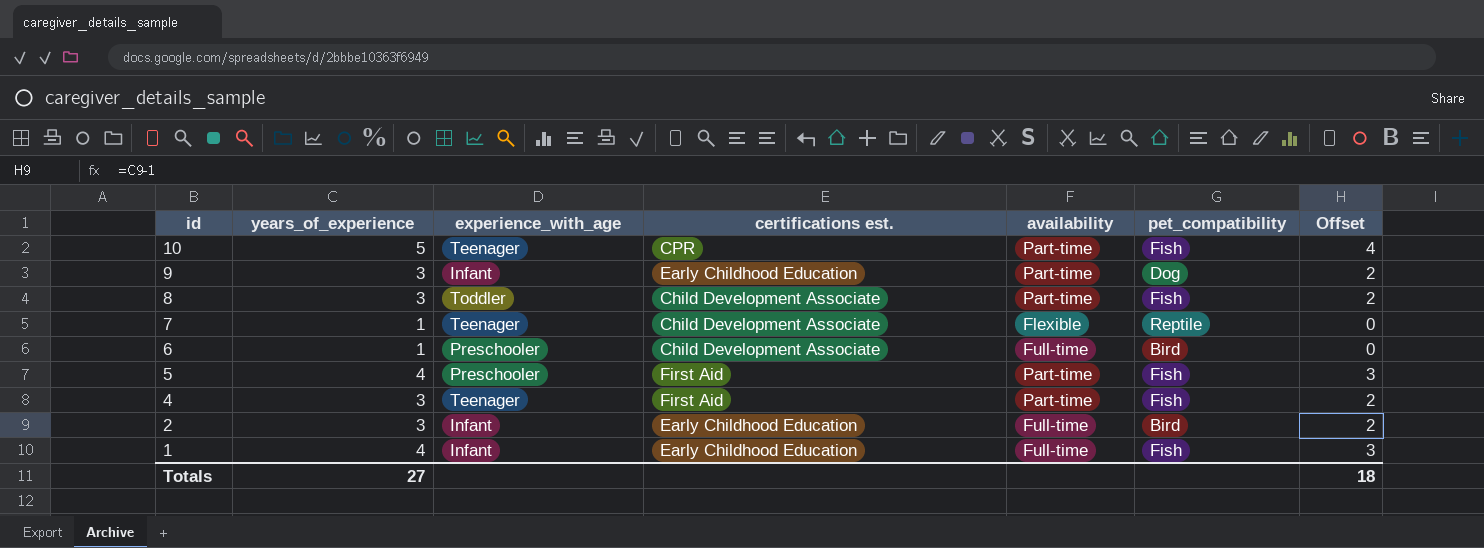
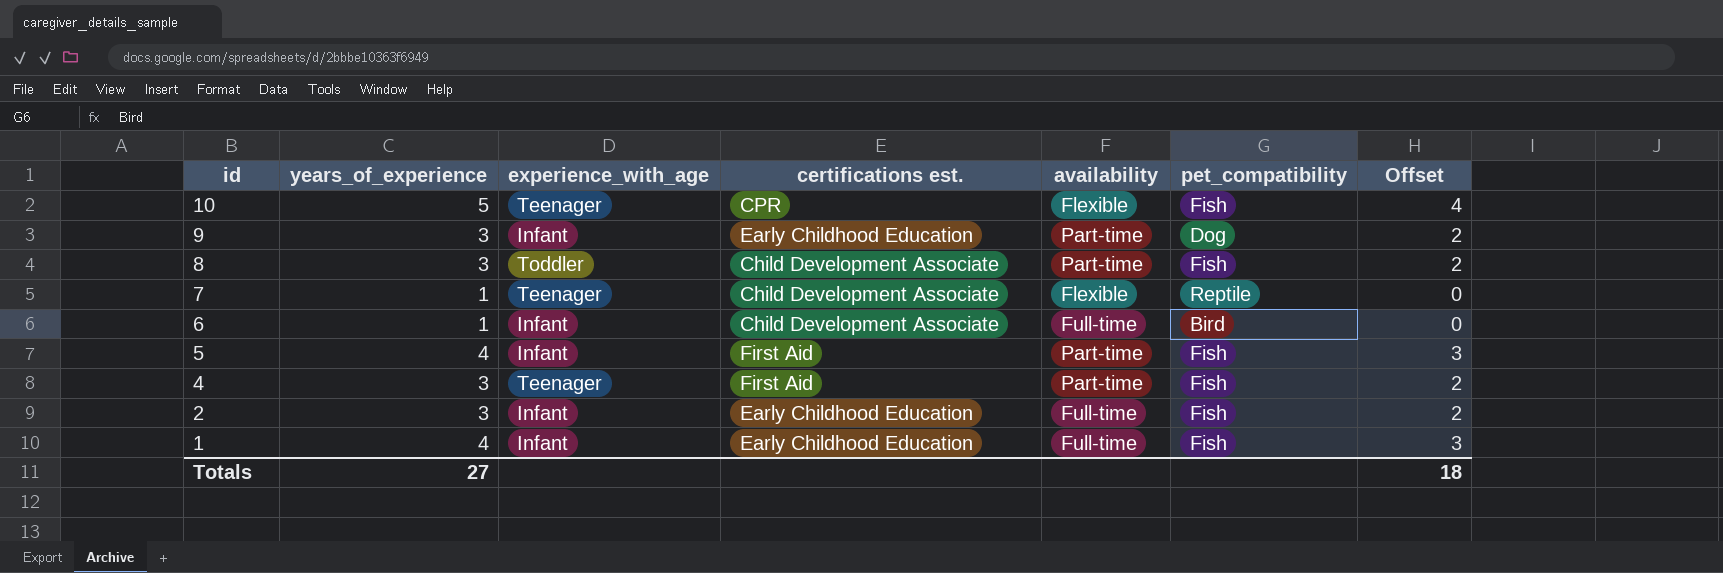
10 | availability: Part-time -> Flexible
6 | experience_with_age: Preschooler -> Infant
5 | experience_with_age: Preschooler -> Infant
2 | pet_compatibility: Bird -> Fish

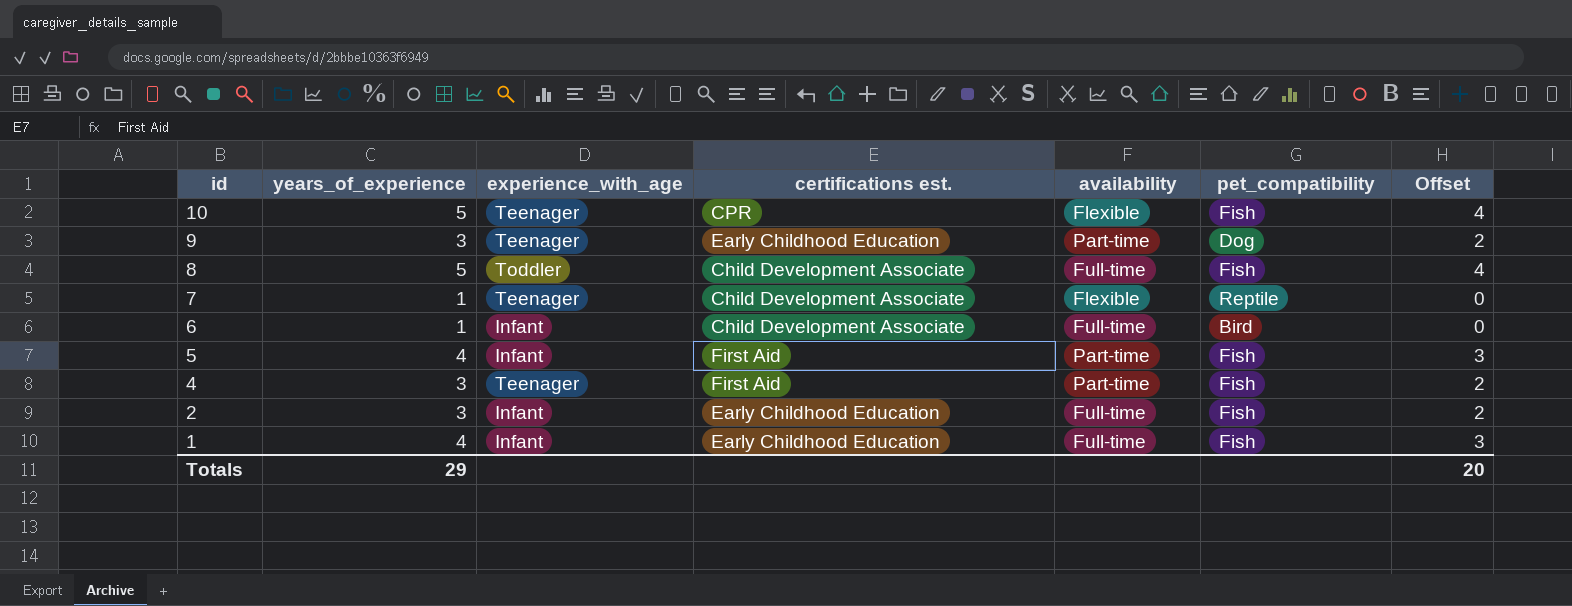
9 | experience_with_age: Infant -> Teenager
8 | years_of_experience: 3 -> 5
8 | availability: Part-time -> Full-time
8 | Offset: 2 -> 4
Totals | years_of_experience: 27 -> 29
Totals | Offset: 18 -> 20

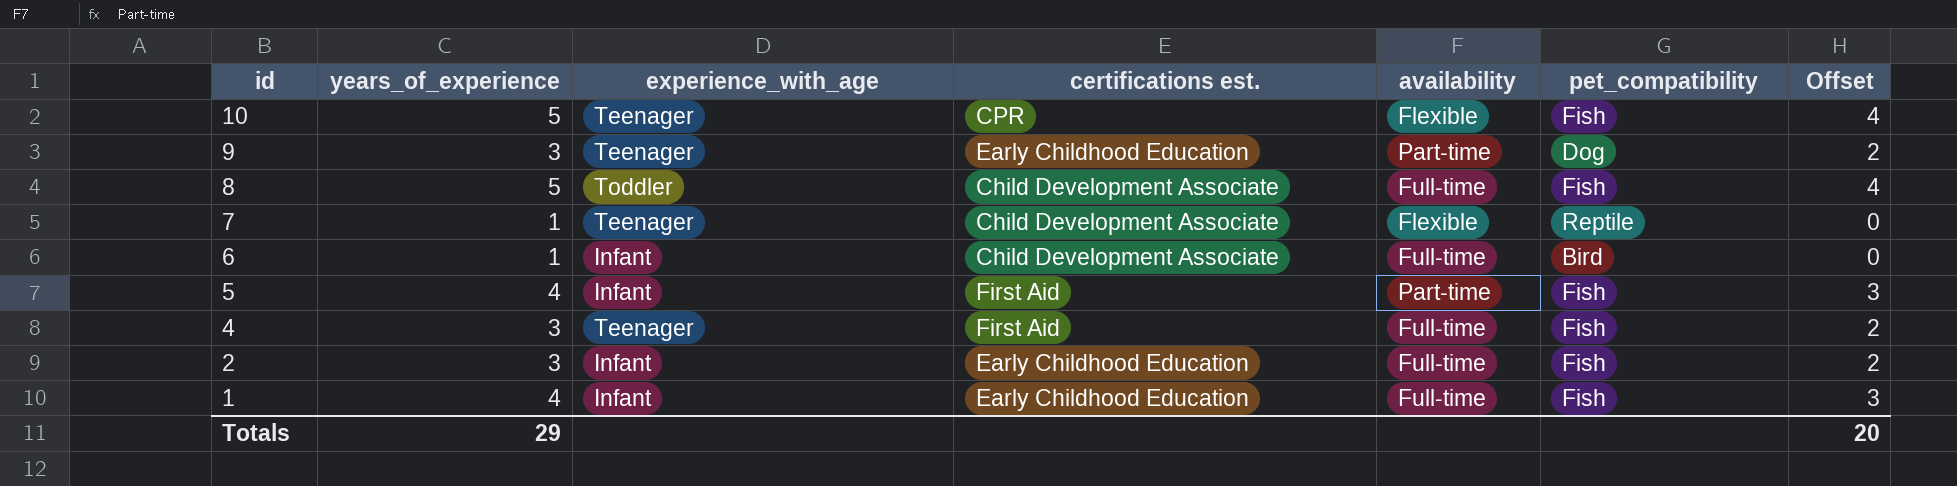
4 | availability: Part-time -> Full-time

